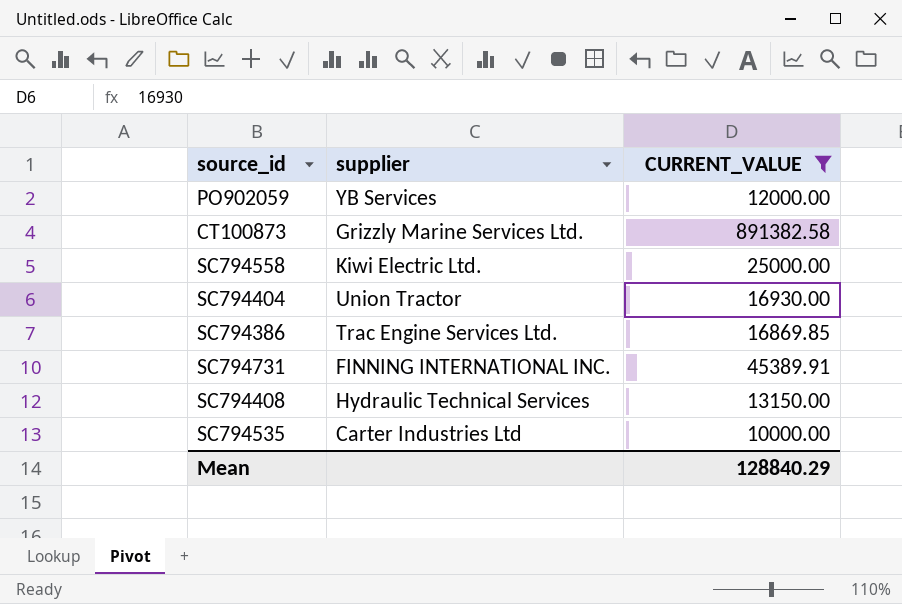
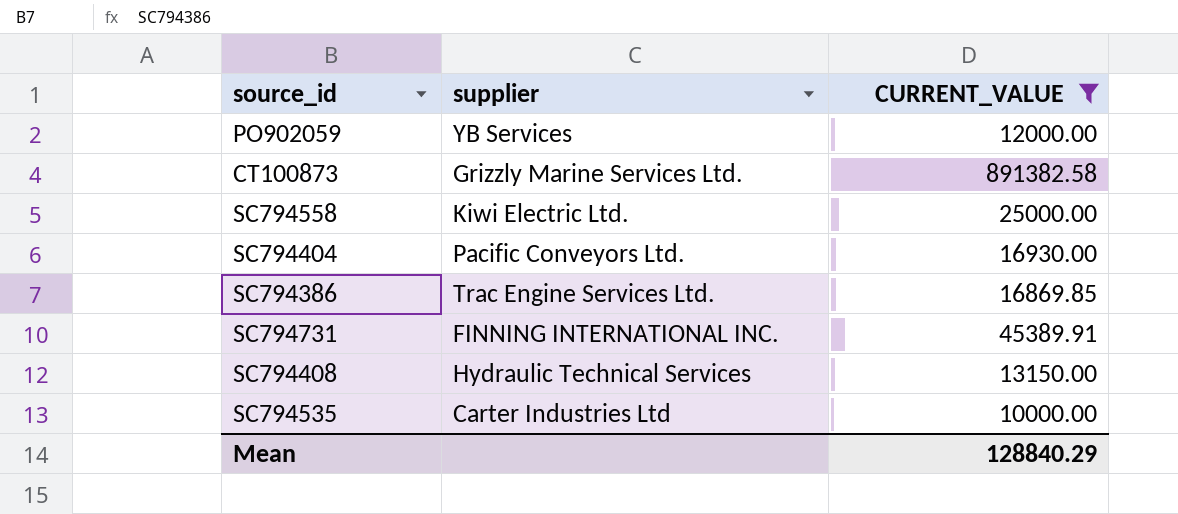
SC794404 | supplier: Union Tractor -> Pacific Conveyors Ltd.

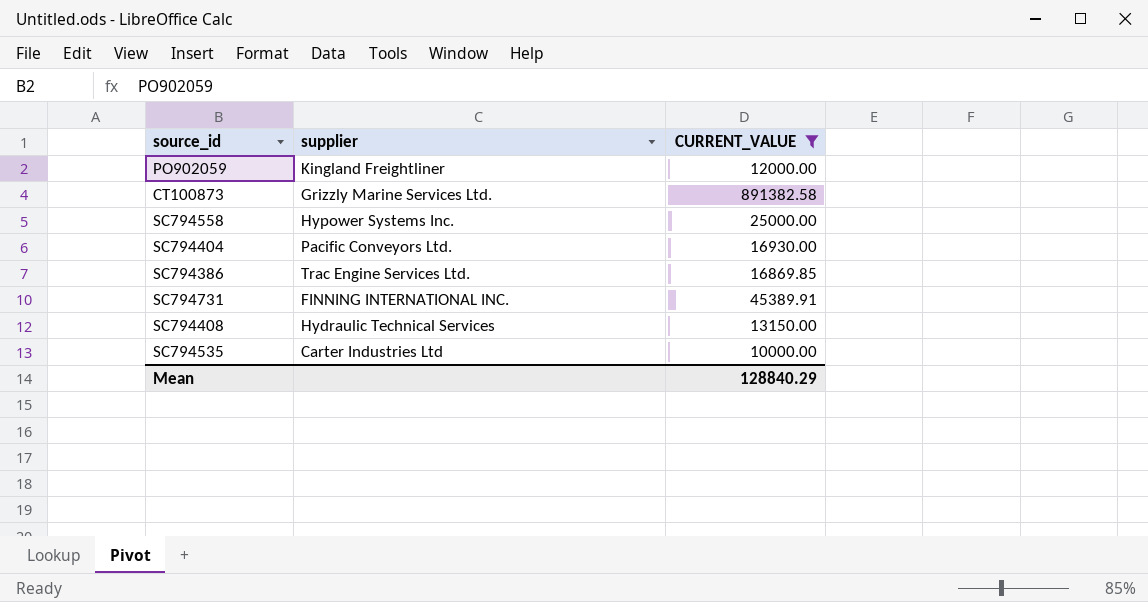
PO902059 | supplier: YB Services -> Kingland Freightliner
SC794558 | supplier: Kiwi Electric Ltd. -> Hypower Systems Inc.

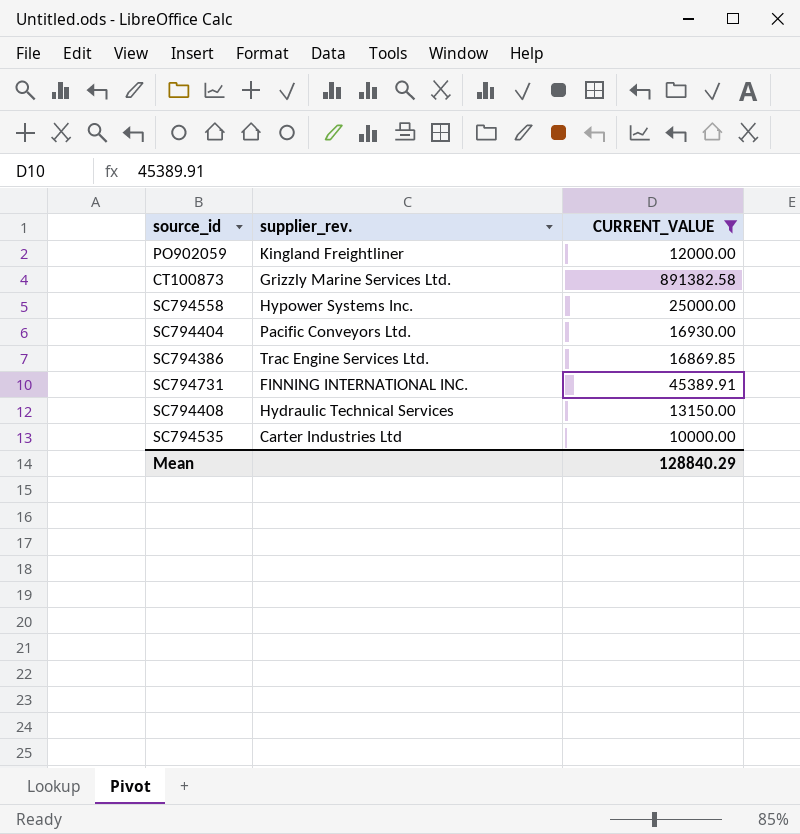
column name: supplier -> supplier_rev.

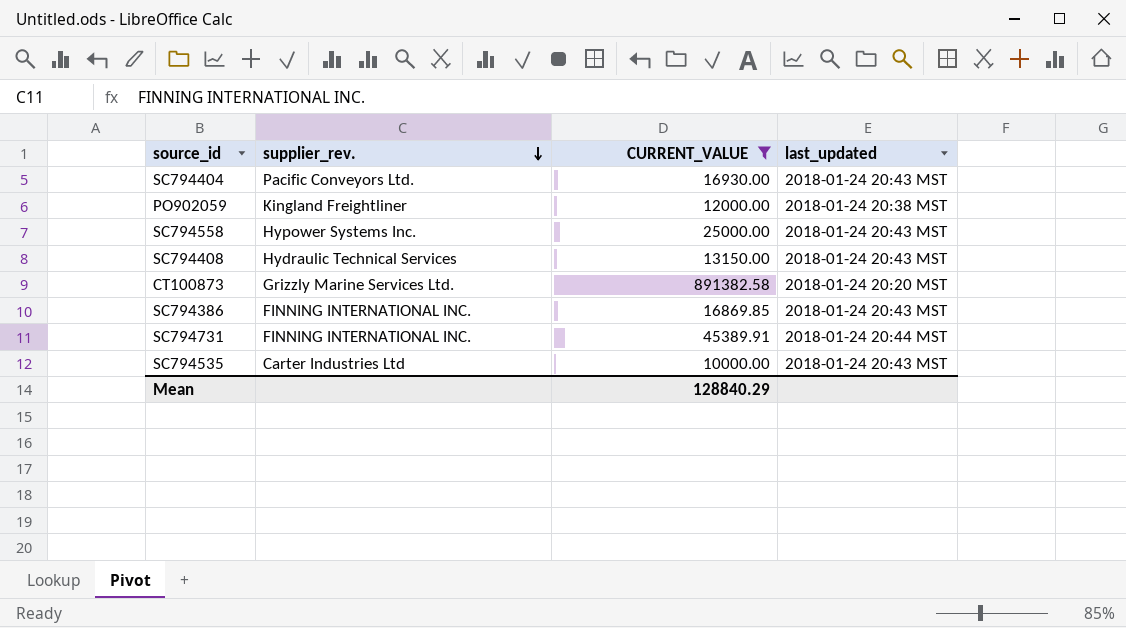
row order: none -> supplier_rev. descending
column last_updated | position: none -> 4
SC794386 | supplier_rev.: Trac Engine Services Ltd. -> FINNING INTERNATIONAL INC.

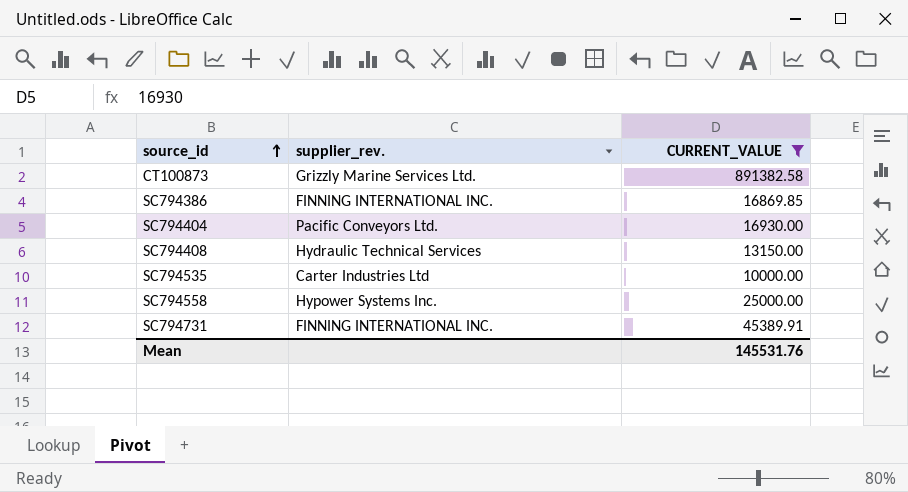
row order: supplier_rev. descending -> source_id ascending
column last_updated | position: 4 -> none
row PO902059: Kingland Freightliner | 12000.00 | 2018-01-24 20:38 MST -> none
Mean | CURRENT_VALUE: 128840.29 -> 145531.76

